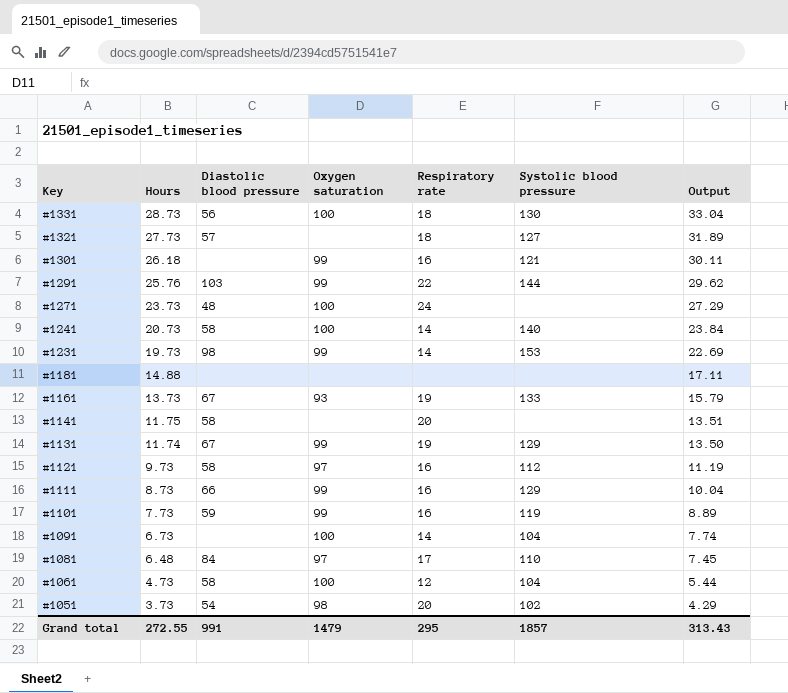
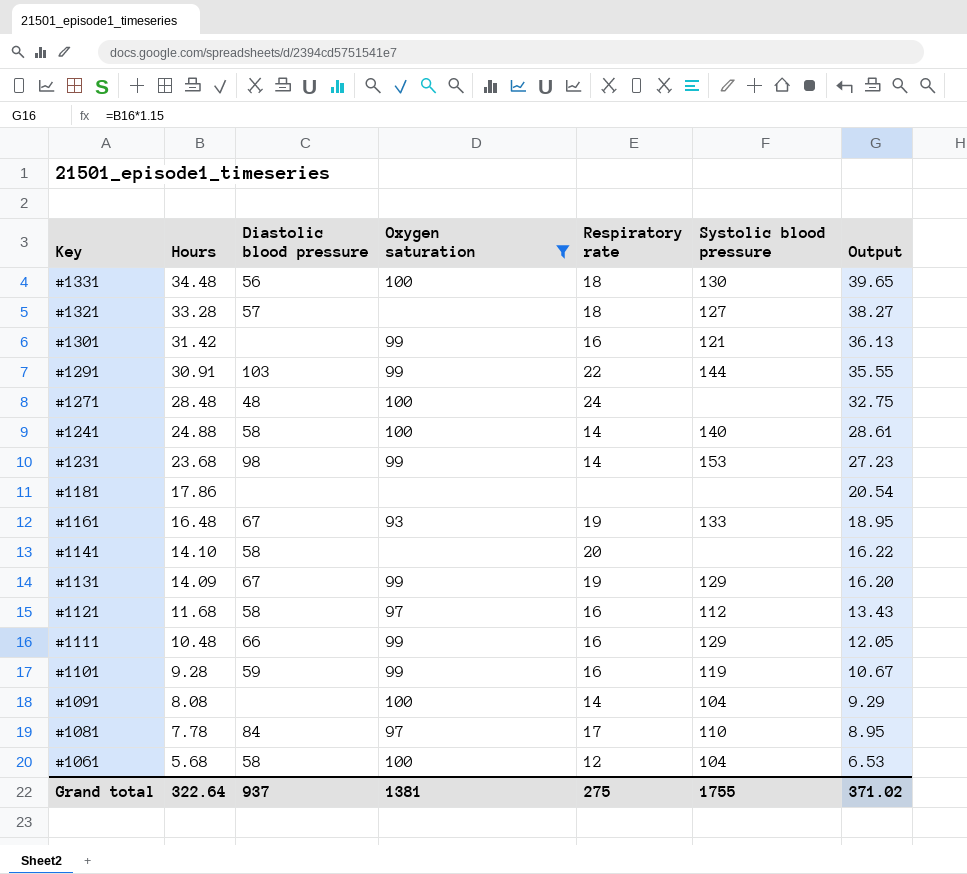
filter: none -> Oxygen saturation != 98
#1331 | Hours: 28.73 -> 34.48
#1331 | Output: 33.04 -> 39.65
#1321 | Hours: 27.73 -> 33.28
#1321 | Output: 31.89 -> 38.27
#1301 | Hours: 26.18 -> 31.42
#1301 | Output: 30.11 -> 36.13
#1291 | Hours: 25.76 -> 30.91
#1291 | Output: 29.62 -> 35.55
#1271 | Hours: 23.73 -> 28.48
#1271 | Output: 27.29 -> 32.75
#1241 | Hours: 20.73 -> 24.88
#1241 | Output: 23.84 -> 28.61
#1231 | Hours: 19.73 -> 23.68
#1231 | Output: 22.69 -> 27.23
#1181 | Hours: 14.88 -> 17.86
#1181 | Output: 17.11 -> 20.54
#1161 | Hours: 13.73 -> 16.48
#1161 | Output: 15.79 -> 18.95
#1141 | Hours: 11.75 -> 14.10
#1141 | Output: 13.51 -> 16.22
#1131 | Hours: 11.74 -> 14.09
#1131 | Output: 13.50 -> 16.20
#1121 | Hours: 9.73 -> 11.68
#1121 | Output: 11.19 -> 13.43
#1111 | Hours: 8.73 -> 10.48
#1111 | Output: 10.04 -> 12.05
#1101 | Hours: 7.73 -> 9.28
#1101 | Output: 8.89 -> 10.67
#1091 | Hours: 6.73 -> 8.08
#1091 | Output: 7.74 -> 9.29
#1081 | Hours: 6.48 -> 7.78
#1081 | Output: 7.45 -> 8.95
#1061 | Hours: 4.73 -> 5.68
#1061 | Output: 5.44 -> 6.53
Grand total | Hours: 272.55 -> 322.64
Grand total | Diastolic blood pressure: 991 -> 937
Grand total | Oxygen saturation: 1479 -> 1381
Grand total | Respiratory rate: 295 -> 275
Grand total | Systolic blood pressure: 1857 -> 1755
Grand total | Output: 313.43 -> 371.02

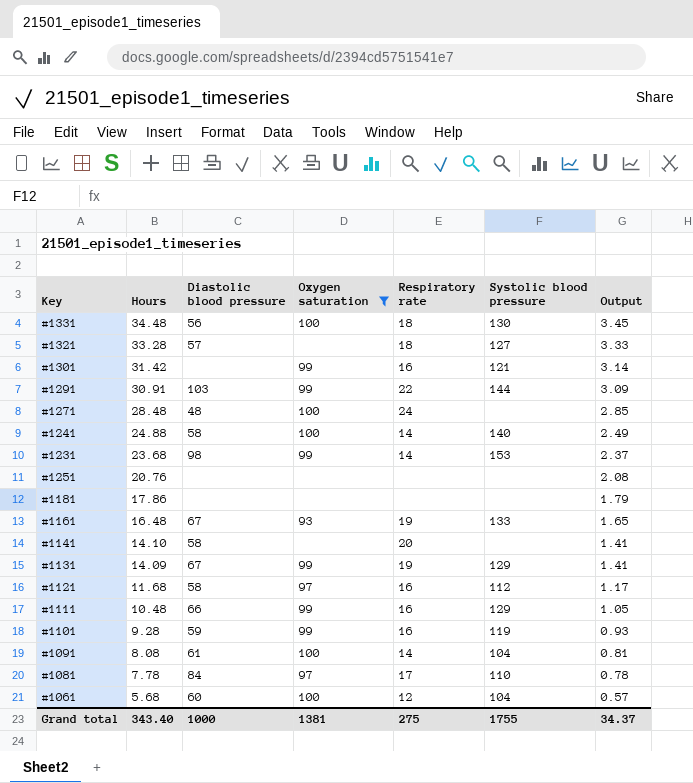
column Output | formula: [Hours] * 1.15 -> [Hours] * 0.1
row #1251: none -> 20.76 | none | none | none | none | 2.08
#1091 | Diastolic blood pressure: none -> 61
#1061 | Diastolic blood pressure: 58 -> 60
Grand total | Hours: 322.64 -> 343.40
Grand total | Diastolic blood pressure: 937 -> 1000
Grand total | Output: 371.02 -> 34.37

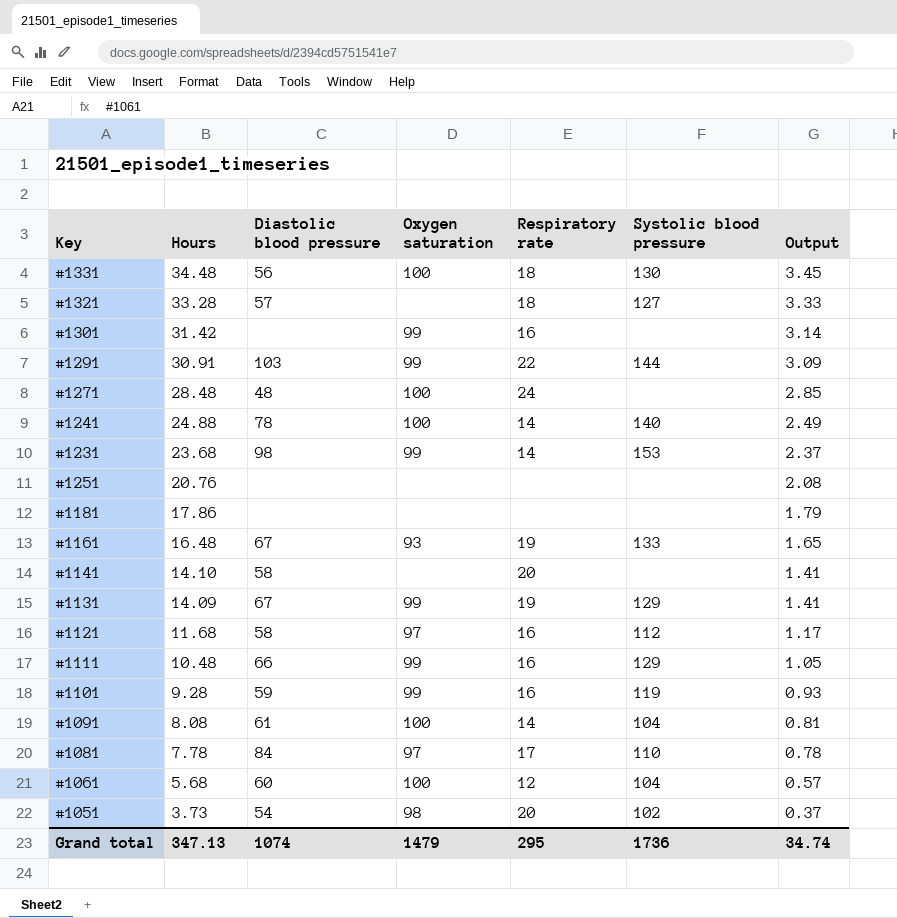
filter: Oxygen saturation != 98 -> none
#1301 | Systolic blood pressure: 121 -> none
#1241 | Diastolic blood pressure: 58 -> 78
Grand total | Hours: 343.40 -> 347.13
Grand total | Diastolic blood pressure: 1000 -> 1074
Grand total | Oxygen saturation: 1381 -> 1479
Grand total | Respiratory rate: 275 -> 295
Grand total | Systolic blood pressure: 1755 -> 1736
Grand total | Output: 34.37 -> 34.74

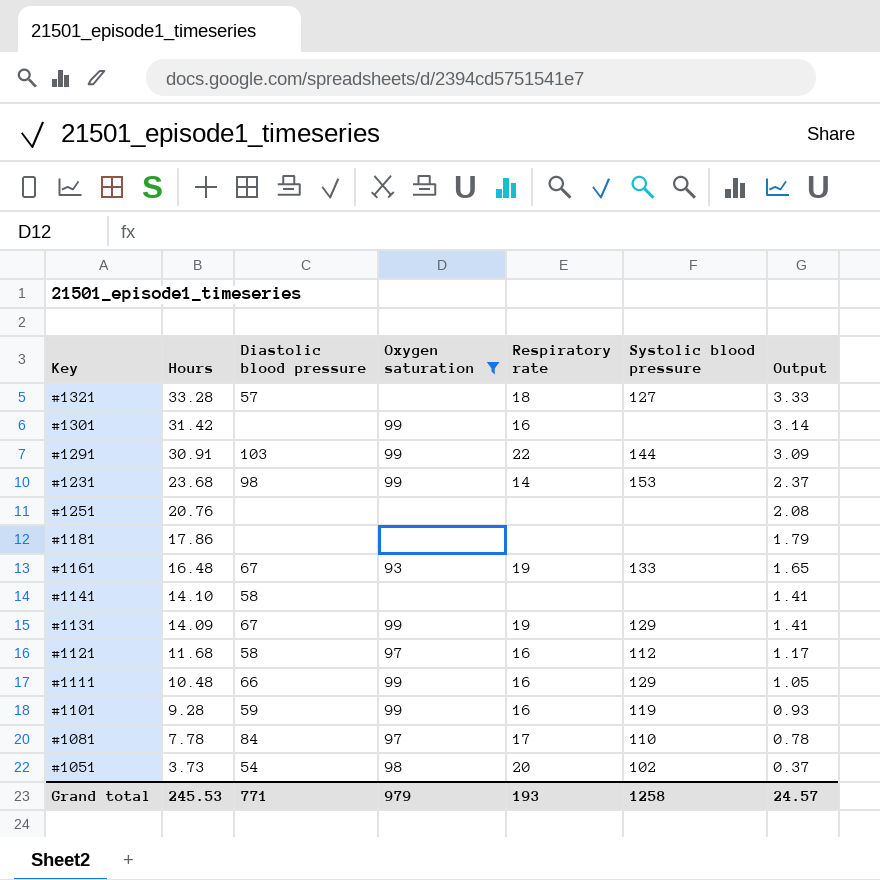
filter: none -> Oxygen saturation != 100
#1141 | Respiratory rate: 20 -> none
Grand total | Hours: 347.13 -> 245.53
Grand total | Diastolic blood pressure: 1074 -> 771
Grand total | Oxygen saturation: 1479 -> 979
Grand total | Respiratory rate: 295 -> 193
Grand total | Systolic blood pressure: 1736 -> 1258
Grand total | Output: 34.74 -> 24.57

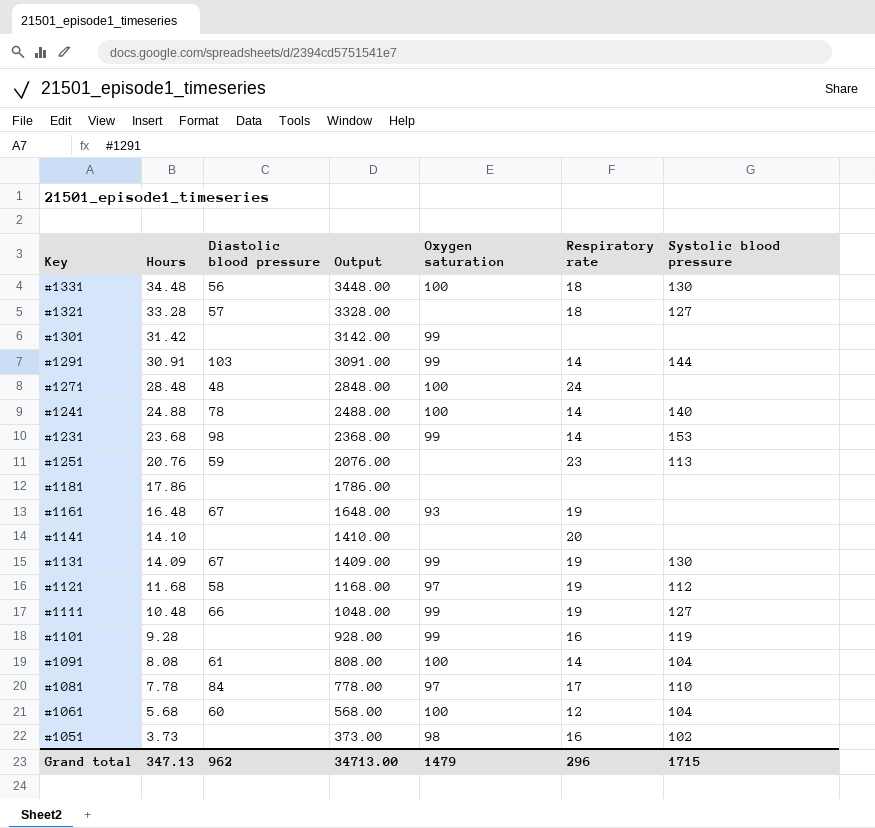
filter: Oxygen saturation != 100 -> none
column Output | formula: [Hours] * 0.1 -> [Hours] * 100
column Output | position: 7 -> 4
#1301 | Respiratory rate: 16 -> none
#1291 | Respiratory rate: 22 -> 14
#1251 | Diastolic blood pressure: none -> 59
#1251 | Respiratory rate: none -> 23
#1251 | Systolic blood pressure: none -> 113
#1161 | Systolic blood pressure: 133 -> none
#1141 | Diastolic blood pressure: 58 -> none
#1141 | Respiratory rate: none -> 20
#1131 | Systolic blood pressure: 129 -> 130
#1121 | Respiratory rate: 16 -> 19
#1111 | Respiratory rate: 16 -> 19
#1111 | Systolic blood pressure: 129 -> 127
#1101 | Diastolic blood pressure: 59 -> none
#1051 | Diastolic blood pressure: 54 -> none
#1051 | Respiratory rate: 20 -> 16
Grand total | Hours: 245.53 -> 347.13
Grand total | Diastolic blood pressure: 771 -> 962
Grand total | Output: 24.57 -> 34713.00
Grand total | Oxygen saturation: 979 -> 1479
Grand total | Respiratory rate: 193 -> 296
Grand total | Systolic blood pressure: 1258 -> 1715

